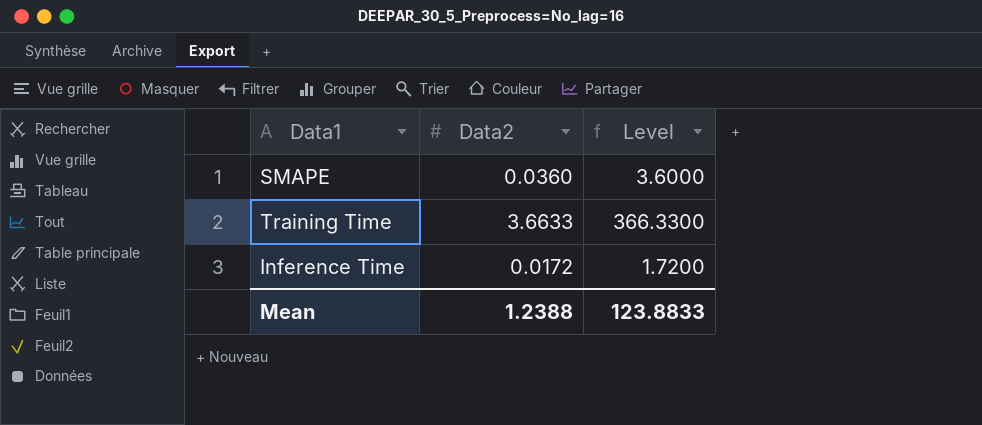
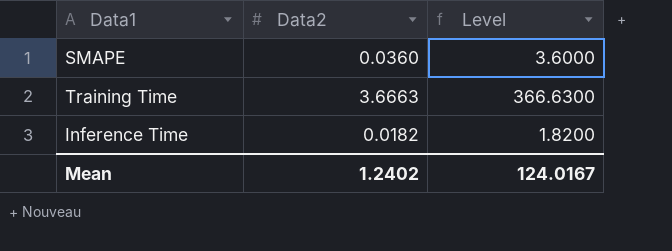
Training Time | Data2: 3.6633 -> 3.6663
Training Time | Level: 366.3300 -> 366.6300
Inference Time | Data2: 0.0172 -> 0.0182
Inference Time | Level: 1.7200 -> 1.8200
Mean | Data2: 1.2388 -> 1.2402
Mean | Level: 123.8833 -> 124.0167

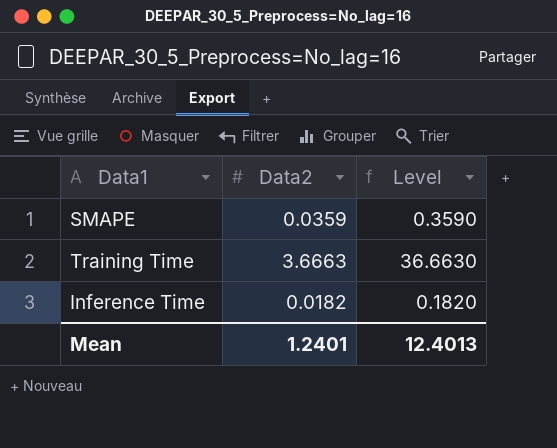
column Level | formula: [Data2] * 100 -> [Data2] * 10
SMAPE | Data2: 0.0360 -> 0.0359
Mean | Data2: 1.2402 -> 1.2401
Mean | Level: 124.0167 -> 12.4013

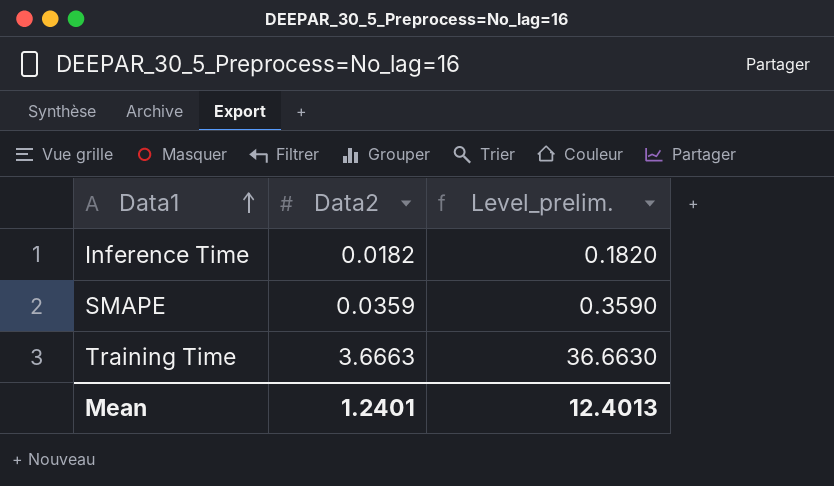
row order: none -> Data1 ascending
column name: Level -> Level_prelim.

